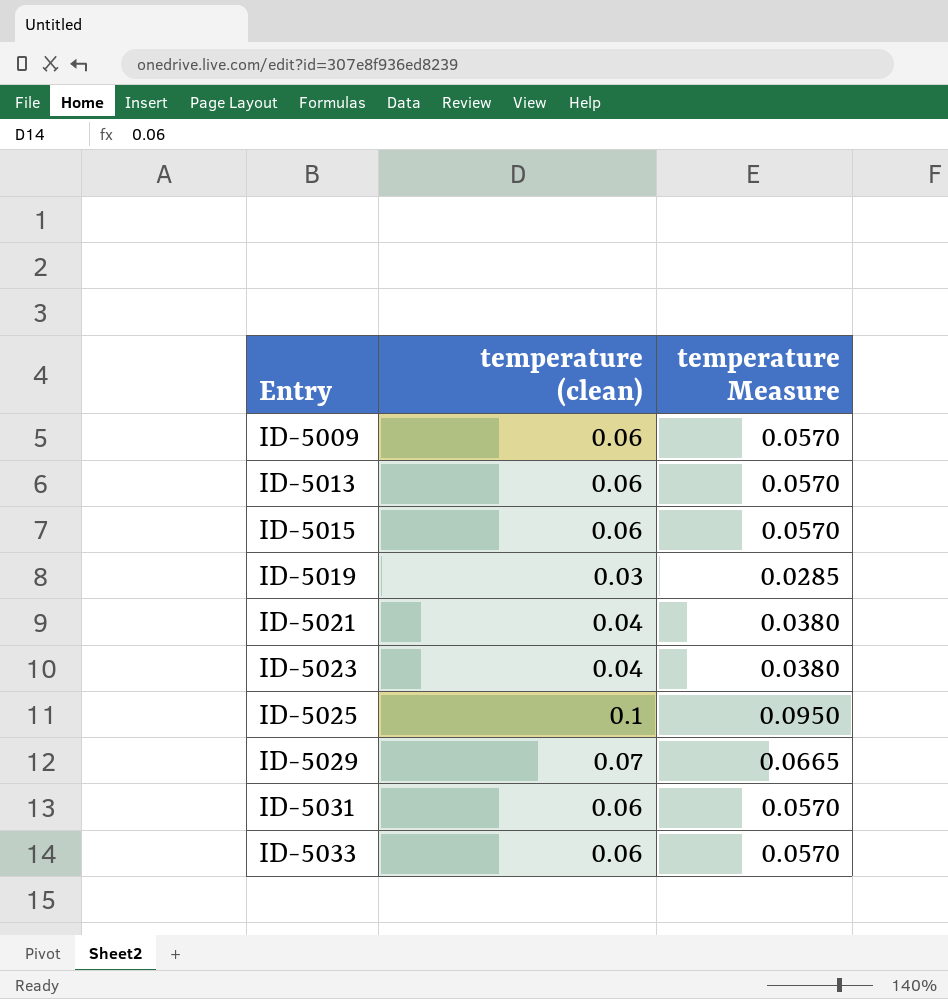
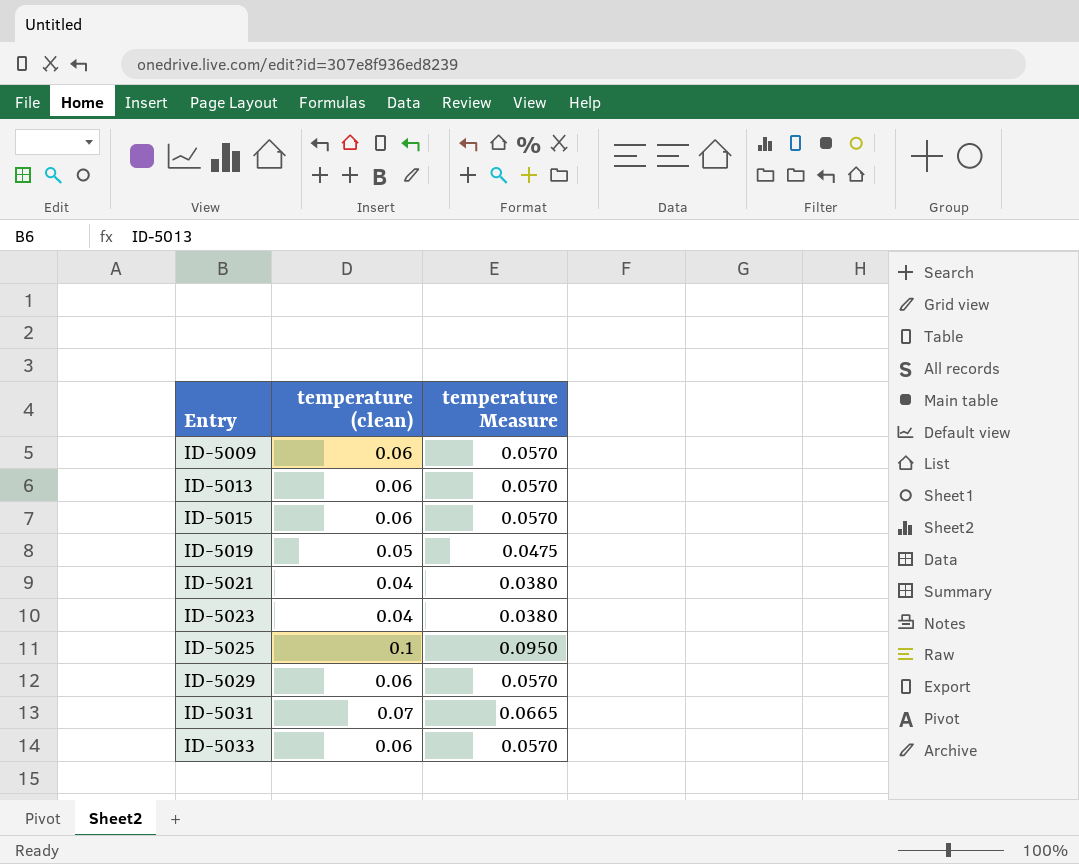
ID-5019 | temperature (clean): 0.03 -> 0.05
ID-5019 | temperature Measure: 0.0285 -> 0.0475
ID-5029 | temperature (clean): 0.07 -> 0.06
ID-5029 | temperature Measure: 0.0665 -> 0.0570
ID-5031 | temperature (clean): 0.06 -> 0.07
ID-5031 | temperature Measure: 0.0570 -> 0.0665

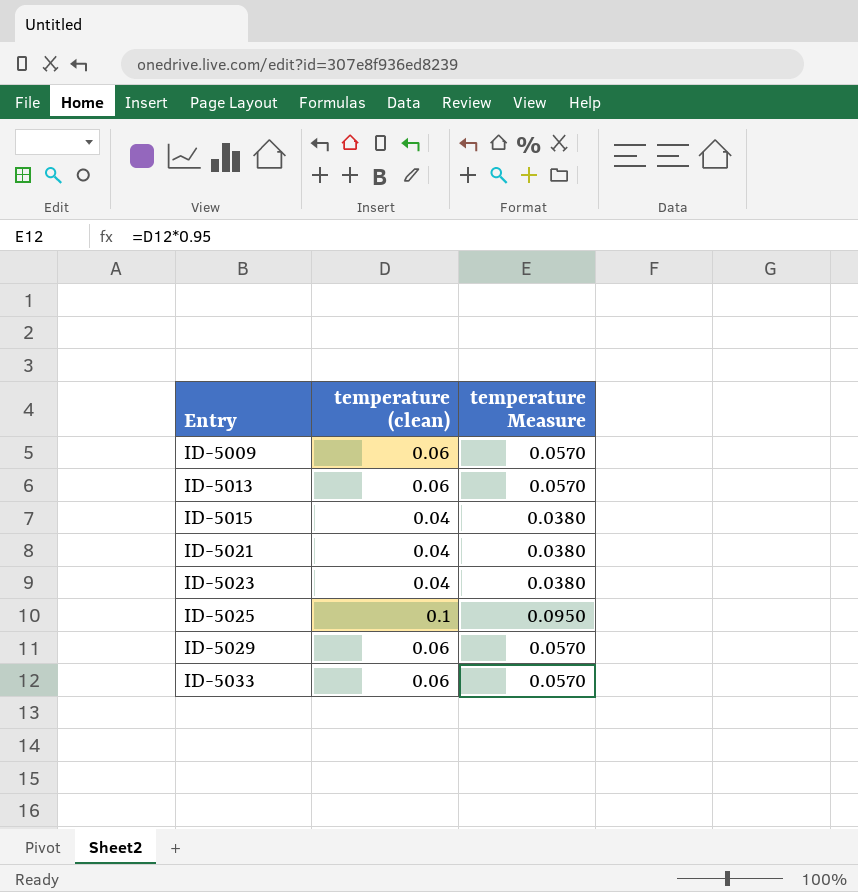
row ID-5019: 0.05 | 0.0475 -> none
row ID-5031: 0.07 | 0.0665 -> none
ID-5015 | temperature (clean): 0.06 -> 0.04
ID-5015 | temperature Measure: 0.0570 -> 0.0380

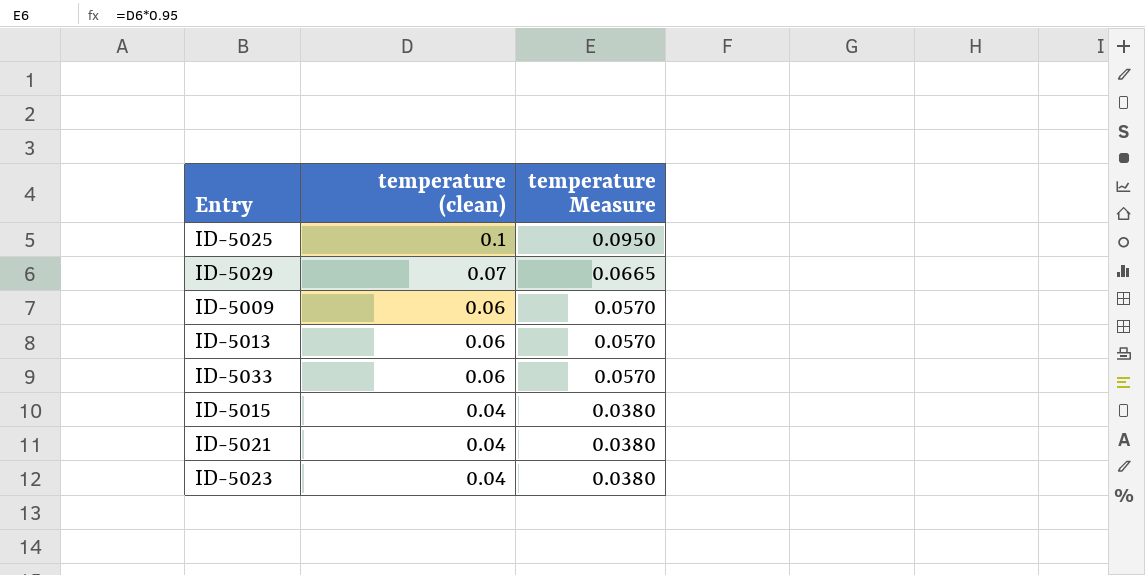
row order: Entry ascending -> temperature (clean) descending
ID-5029 | temperature (clean): 0.06 -> 0.07
ID-5029 | temperature Measure: 0.0570 -> 0.0665

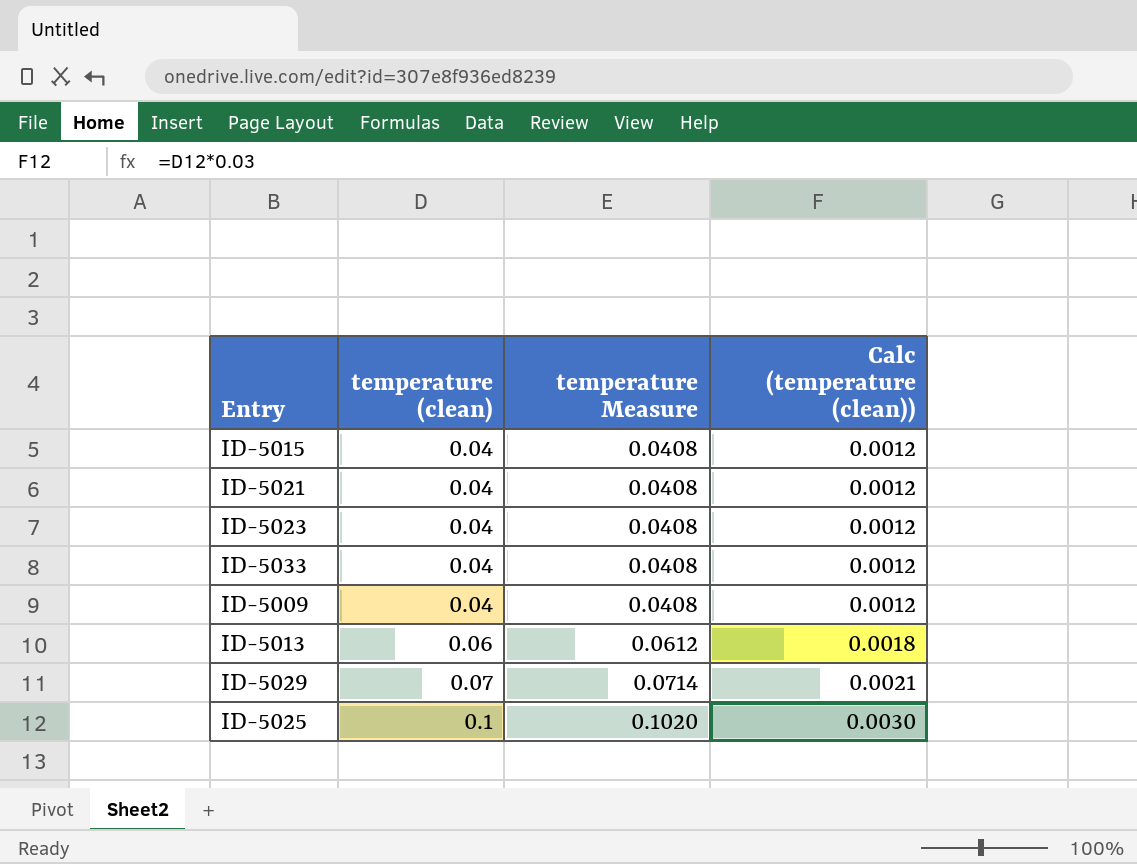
row order: temperature (clean) descending -> temperature (clean) ascending
column temperature Measure | formula: [temperature (clean)] * 0.95 -> [temperature (clean)] * 1.02
column Calc (temperature (clean)) | formula: none -> [temperature (clean)] * 0.03
ID-5033 | temperature (clean): 0.06 -> 0.04
ID-5009 | temperature (clean): 0.06 -> 0.04

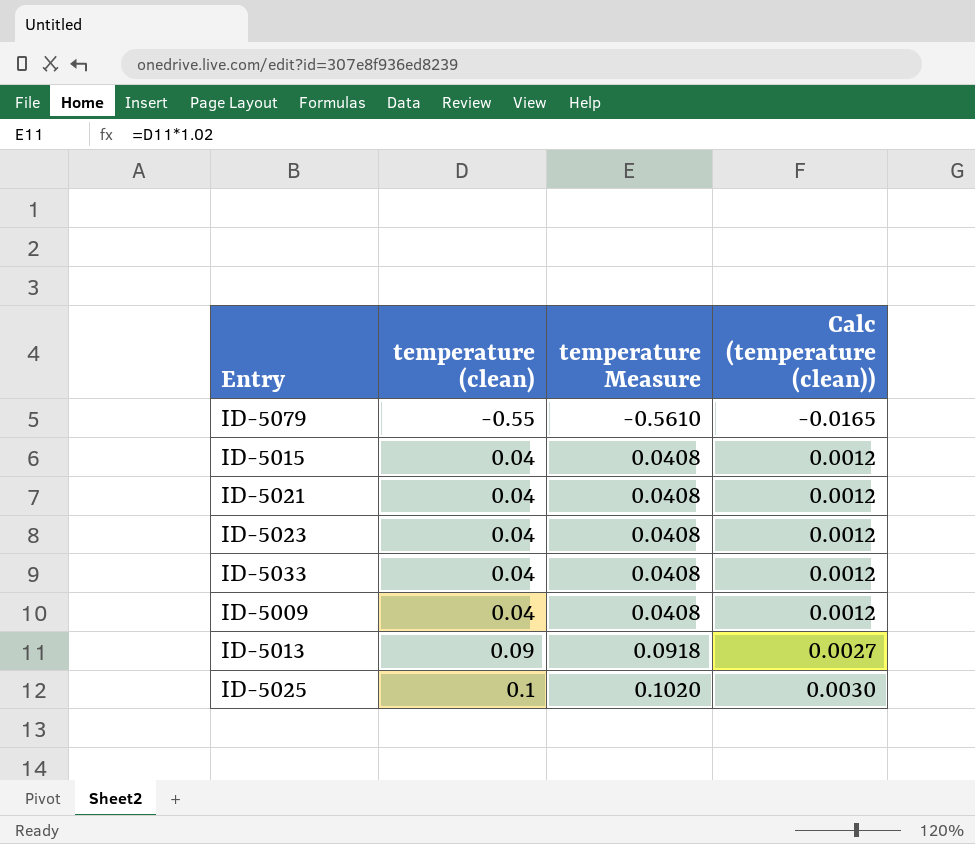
row ID-5029: 0.07 | 0.0714 | 0.0021 -> none
row ID-5079: none -> -0.55 | -0.5610 | -0.0165
ID-5013 | temperature (clean): 0.06 -> 0.09
ID-5013 | temperature Measure: 0.0612 -> 0.0918
ID-5013 | Calc (temperature (clean)): 0.0018 -> 0.0027

